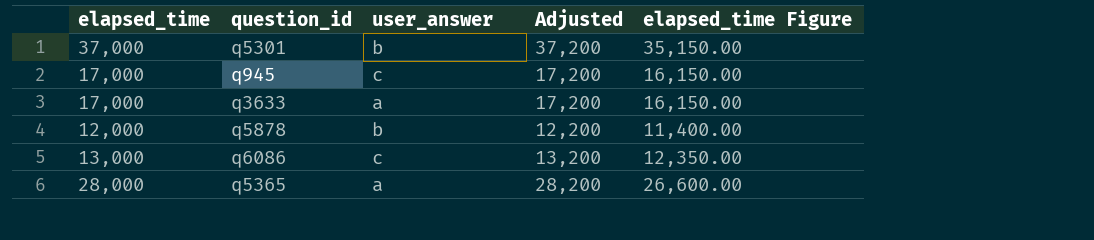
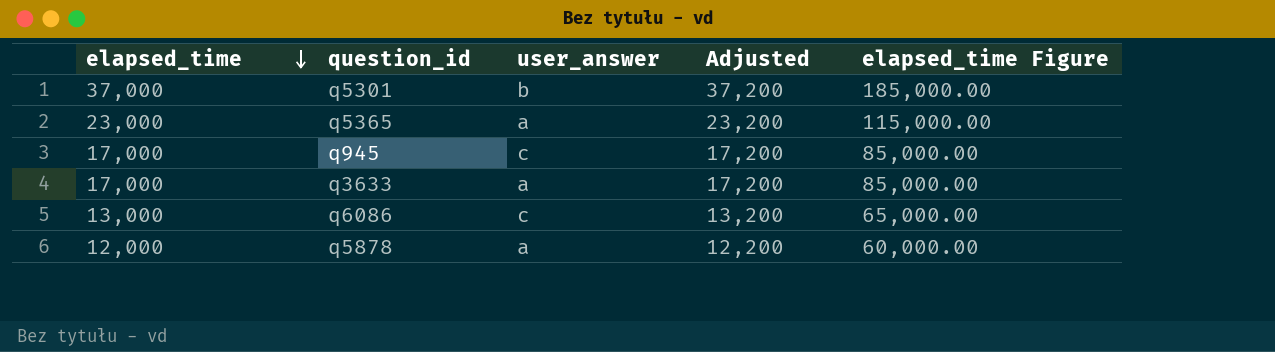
row order: none -> elapsed_time descending
column elapsed_time Figure | formula: [elapsed_time] * 0.95 -> [elapsed_time] * 5
q5365 | elapsed_time: 28,000 -> 23,000
q5365 | Adjusted: 28,200 -> 23,200
q5878 | user_answer: b -> a

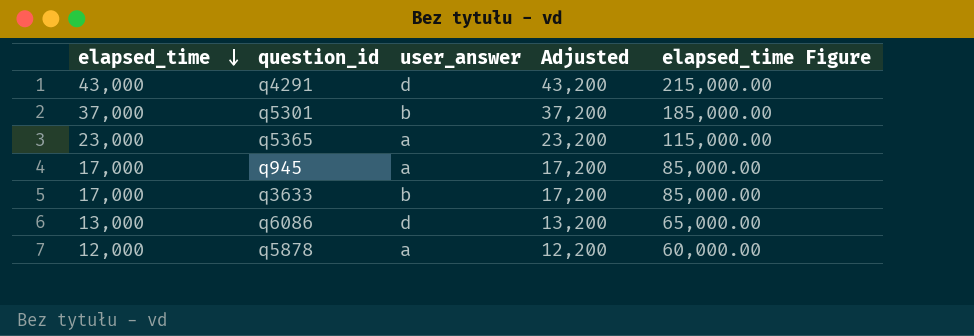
row q4291: none -> 43,000 | d | 43,200 | 215,000.00
q945 | user_answer: c -> a
q3633 | user_answer: a -> b
q6086 | user_answer: c -> d

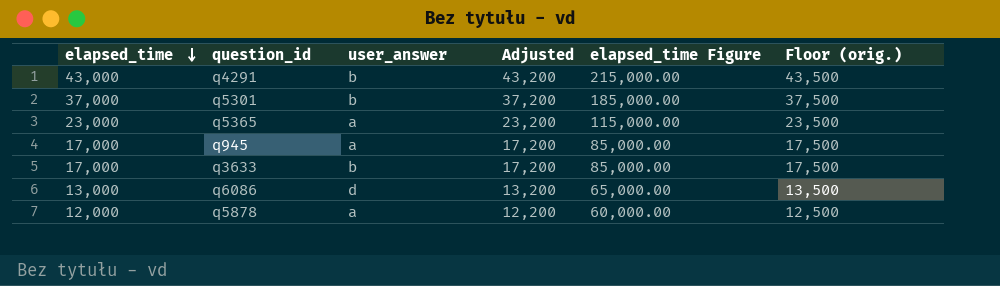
column Floor (orig.) | formula: none -> [elapsed_time] + 500
q4291 | user_answer: d -> b

